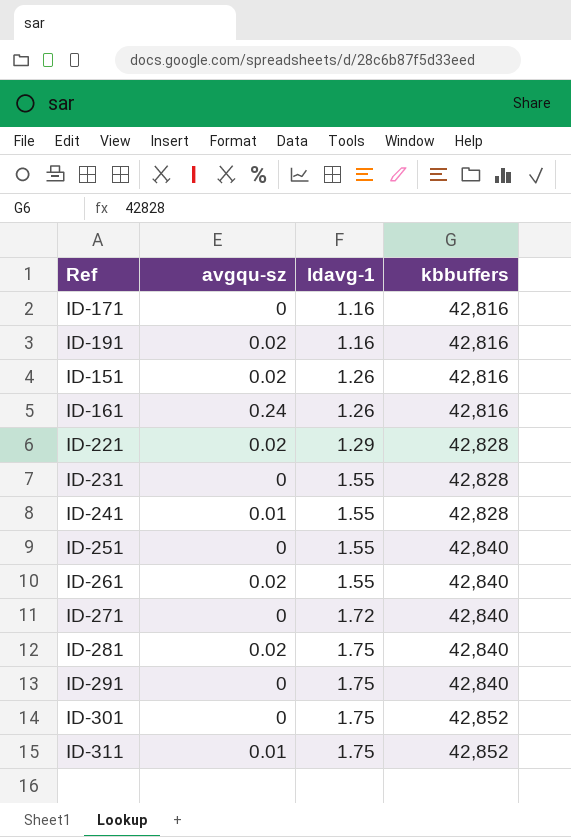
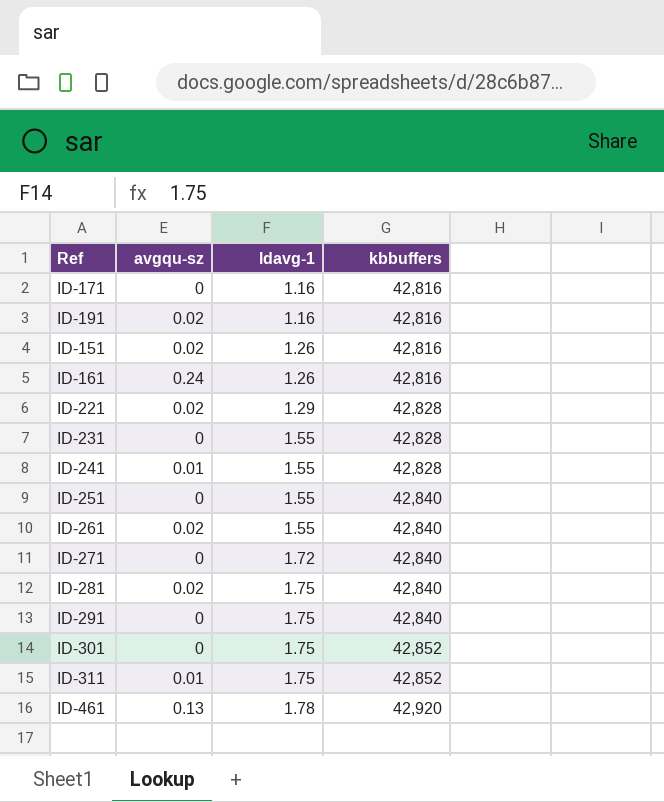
row ID-461: none -> 0.13 | 1.78 | 42,920

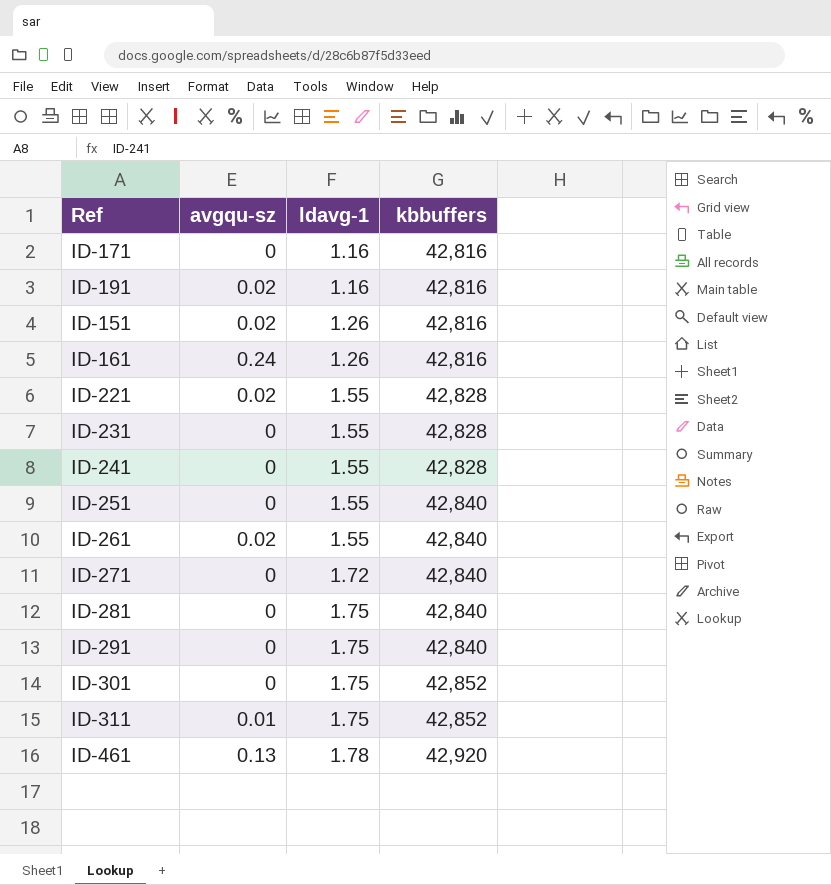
ID-221 | ldavg-1: 1.29 -> 1.55
ID-241 | avgqu-sz: 0.01 -> 0
ID-281 | avgqu-sz: 0.02 -> 0

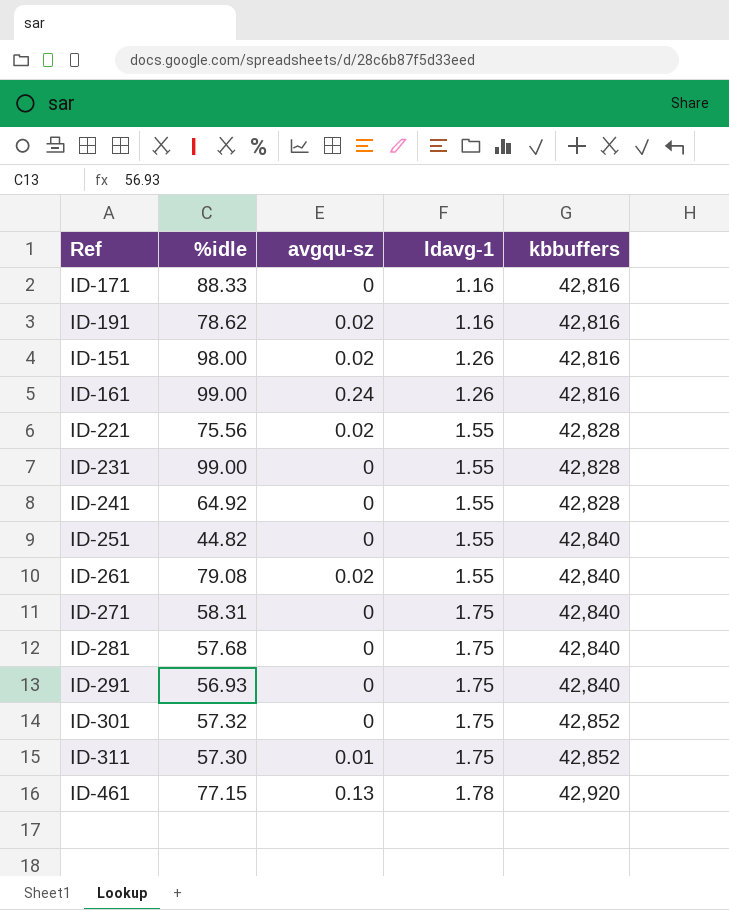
column %idle | position: none -> 2
ID-271 | ldavg-1: 1.72 -> 1.75

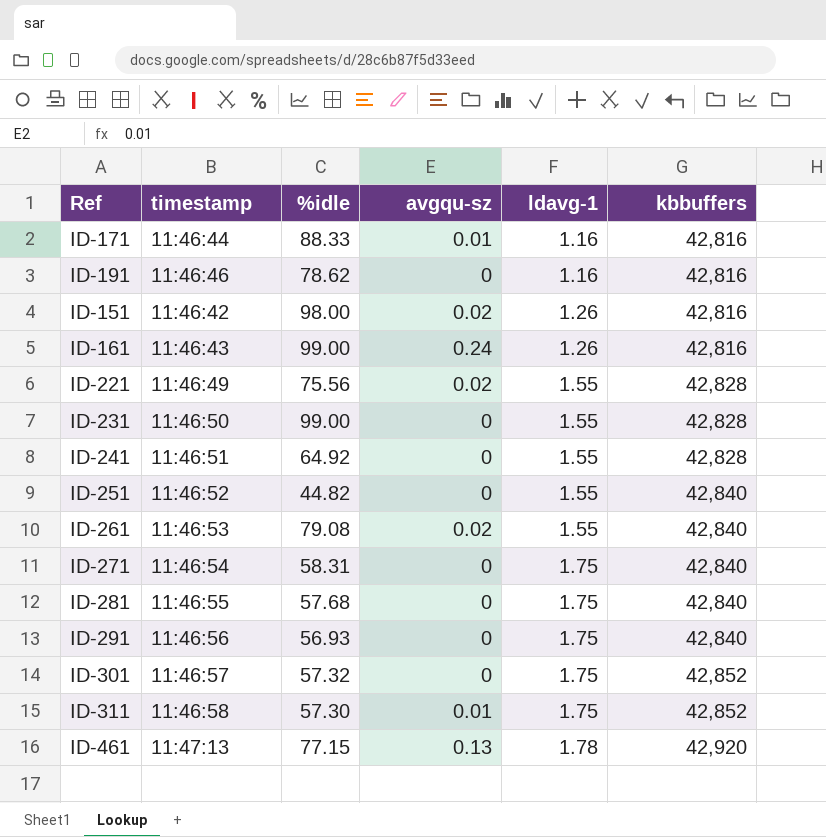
column timestamp | position: none -> 2
ID-171 | avgqu-sz: 0 -> 0.01
ID-191 | avgqu-sz: 0.02 -> 0

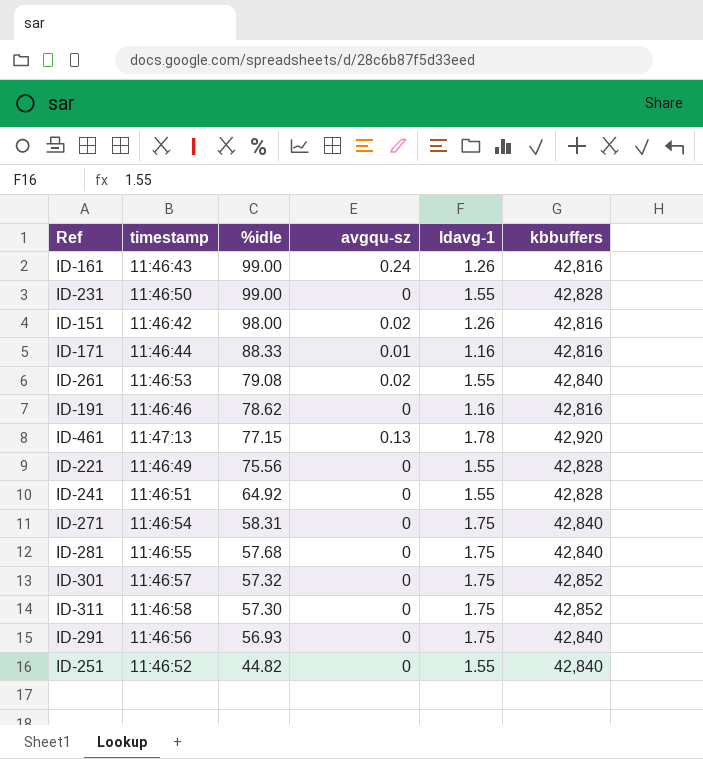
row order: ldavg-1 ascending -> %idle descending
ID-221 | avgqu-sz: 0.02 -> 0
ID-311 | avgqu-sz: 0.01 -> 0

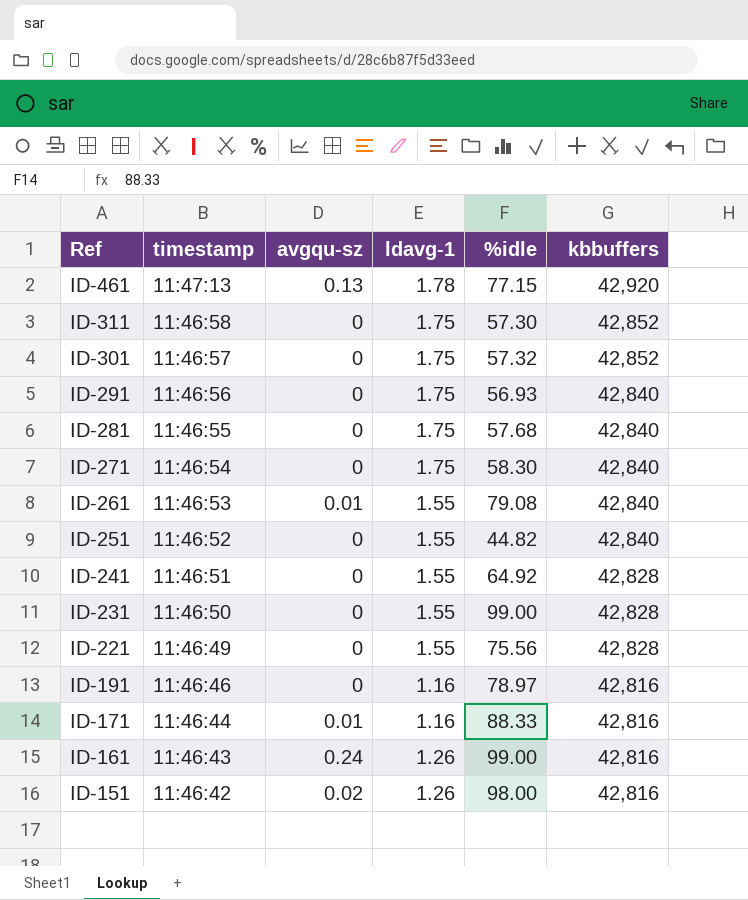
row order: %idle descending -> Ref descending
column %idle | position: 3 -> 5
ID-271 | %idle: 58.31 -> 58.30
ID-261 | avgqu-sz: 0.02 -> 0.01
ID-191 | %idle: 78.62 -> 78.97

